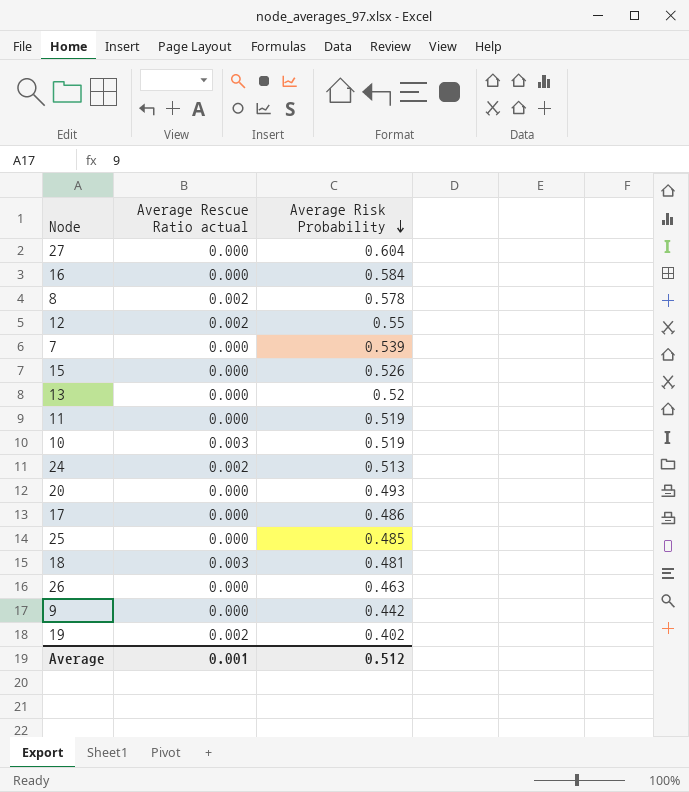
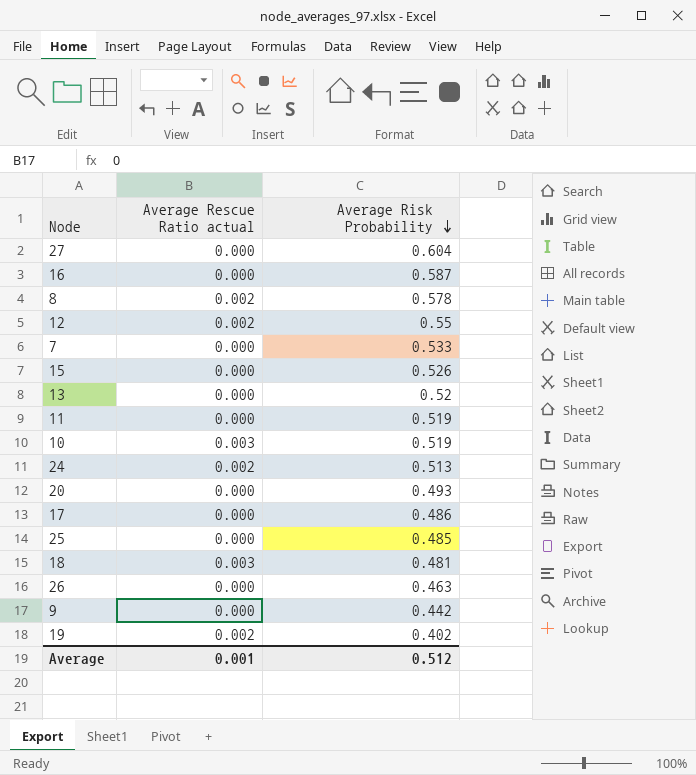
16 | Average Risk Probability: 0.584 -> 0.587
7 | Average Risk Probability: 0.539 -> 0.533

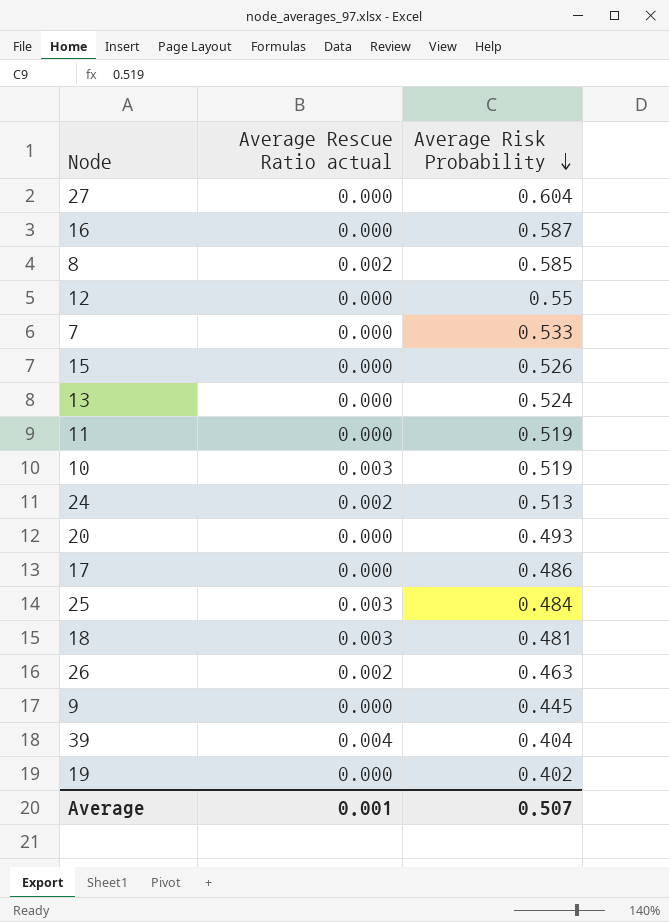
8 | Average Risk Probability: 0.578 -> 0.585
12 | Average Rescue Ratio actual: 0.002 -> 0.000
13 | Average Risk Probability: 0.52 -> 0.524
25 | Average Rescue Ratio actual: 0.000 -> 0.003
25 | Average Risk Probability: 0.485 -> 0.484
26 | Average Rescue Ratio actual: 0.000 -> 0.002
9 | Average Risk Probability: 0.442 -> 0.445
row 39: none -> 0.004 | 0.404
19 | Average Rescue Ratio actual: 0.002 -> 0.000
Average | Average Risk Probability: 0.512 -> 0.507

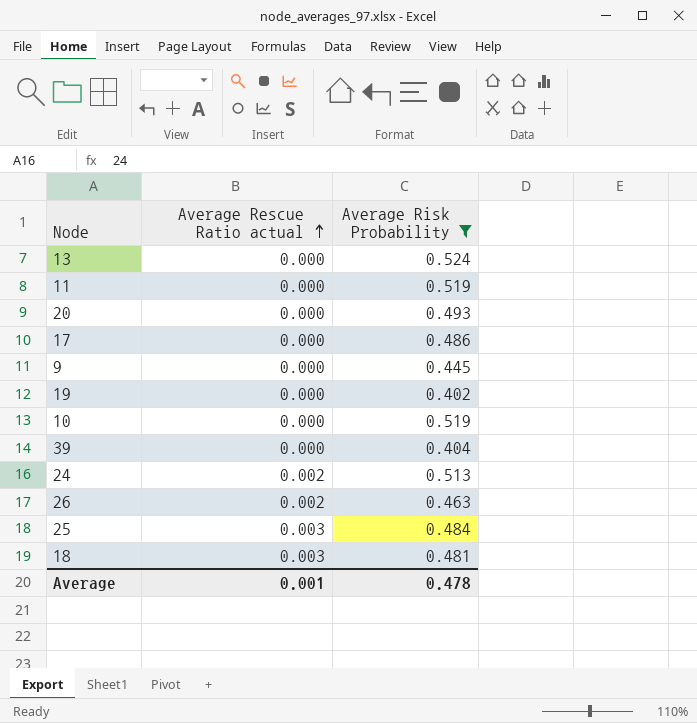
filter: none -> Average Risk Probability <= 0.524
row order: Average Risk Probability descending -> Average Rescue Ratio actual ascending
10 | Average Rescue Ratio actual: 0.003 -> 0.000
39 | Average Rescue Ratio actual: 0.004 -> 0.000
Average | Average Risk Probability: 0.507 -> 0.478

